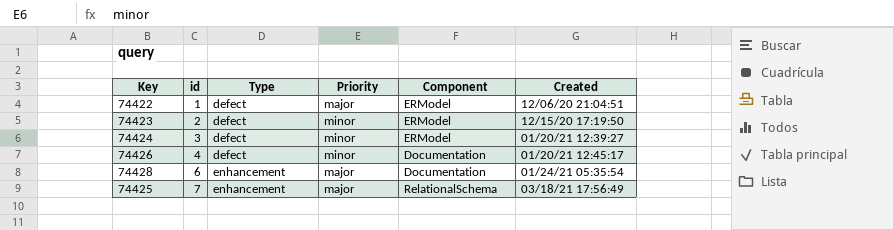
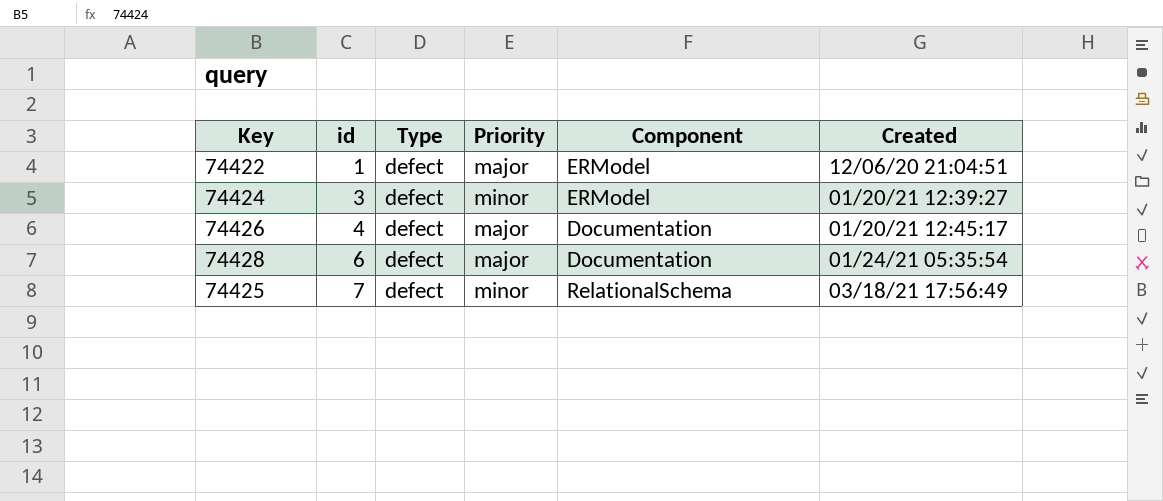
row 74423: 2 | defect | minor | ERModel | 12/15/20 17:19:50 -> none
74426 | Priority: minor -> major
74428 | Type: enhancement -> defect
74425 | Type: enhancement -> defect
74425 | Priority: major -> minor

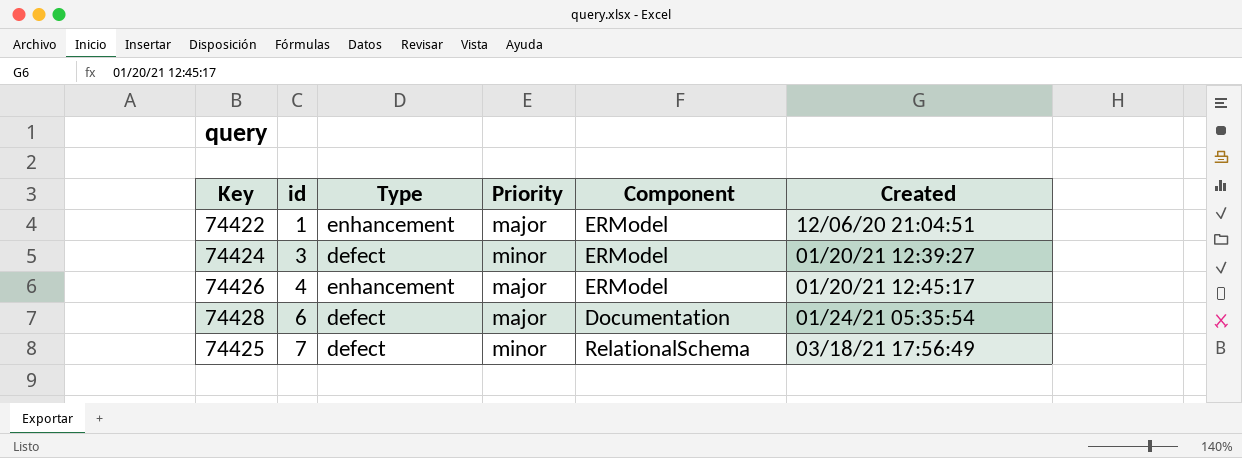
74422 | Type: defect -> enhancement
74426 | Type: defect -> enhancement
74426 | Component: Documentation -> ERModel

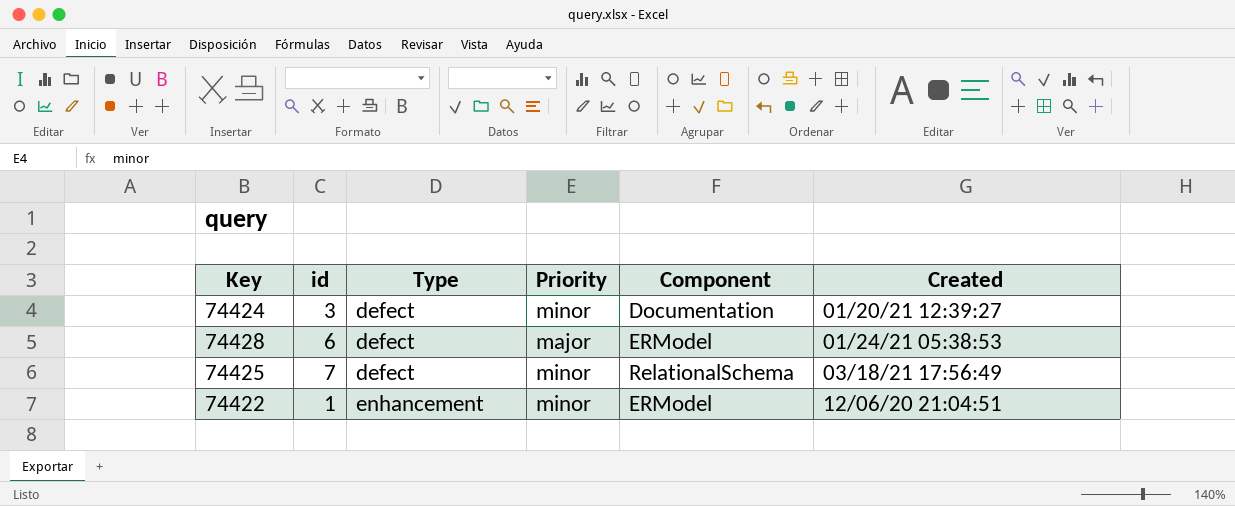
row order: id ascending -> Type ascending
row 74426: 4 | enhancement | major | ERModel | 01/20/21 12:45:17 -> none
74424 | Component: ERModel -> Documentation
74428 | Component: Documentation -> ERModel
74428 | Created: 01/24/21 05:35:54 -> 01/24/21 05:38:53
74422 | Priority: major -> minor

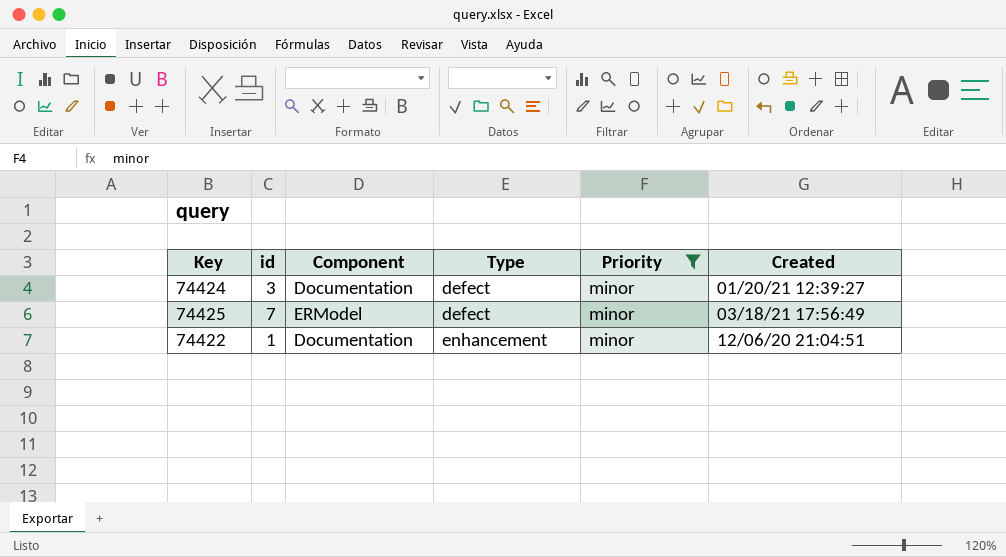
filter: none -> Priority = minor
column Component | position: 5 -> 3
74425 | Component: RelationalSchema -> ERModel
74422 | Component: ERModel -> Documentation

